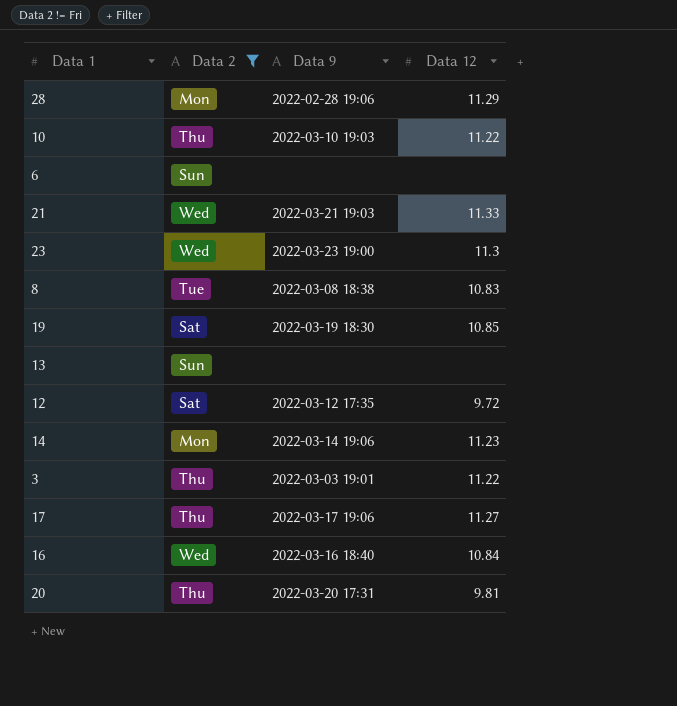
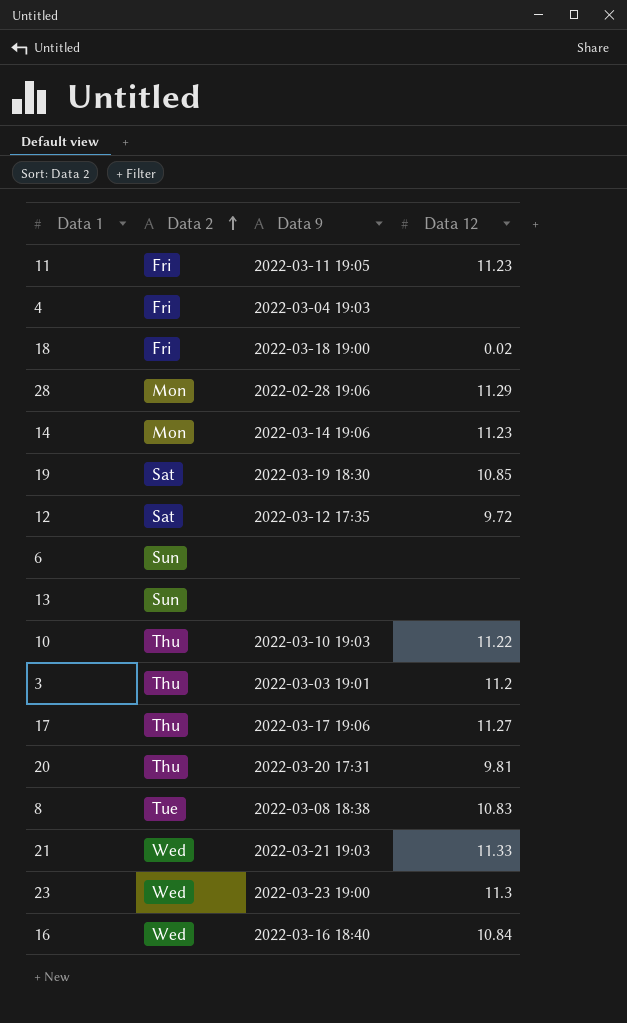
filter: Data 2 != Fri -> none
row order: none -> Data 2 ascending
3 | Data 12: 11.22 -> 11.2

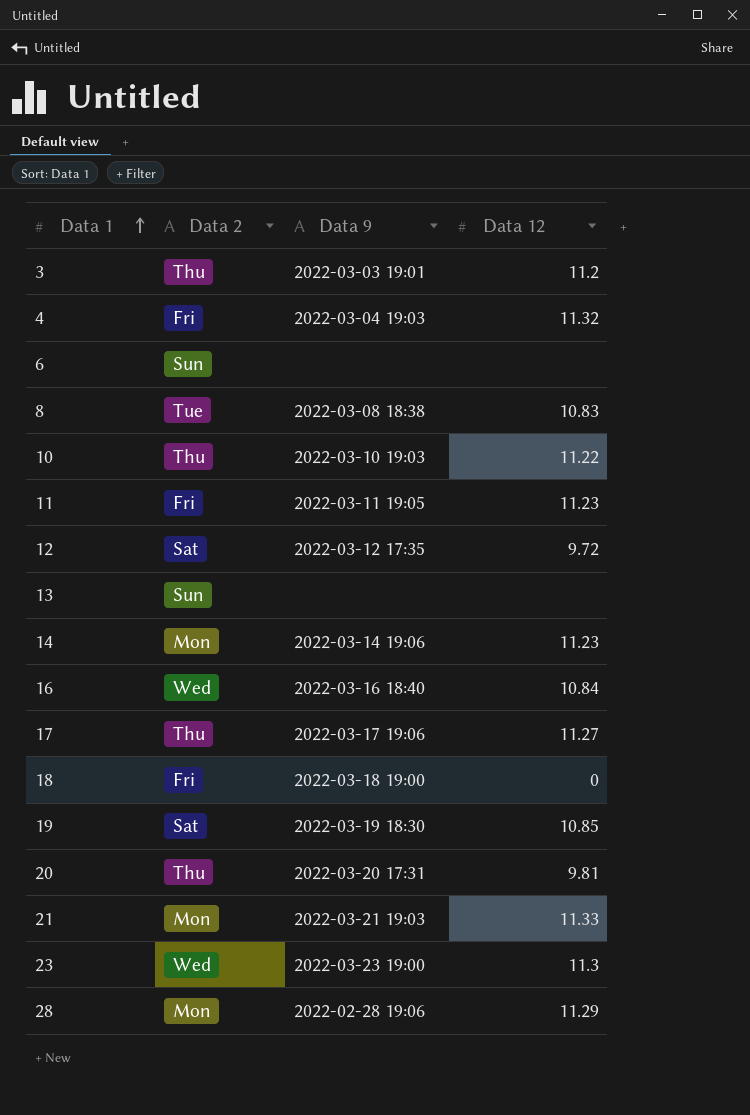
row order: Data 2 ascending -> Data 1 ascending
4 | Data 12: none -> 11.32
18 | Data 12: 0.02 -> 0
21 | Data 2: Wed -> Mon

